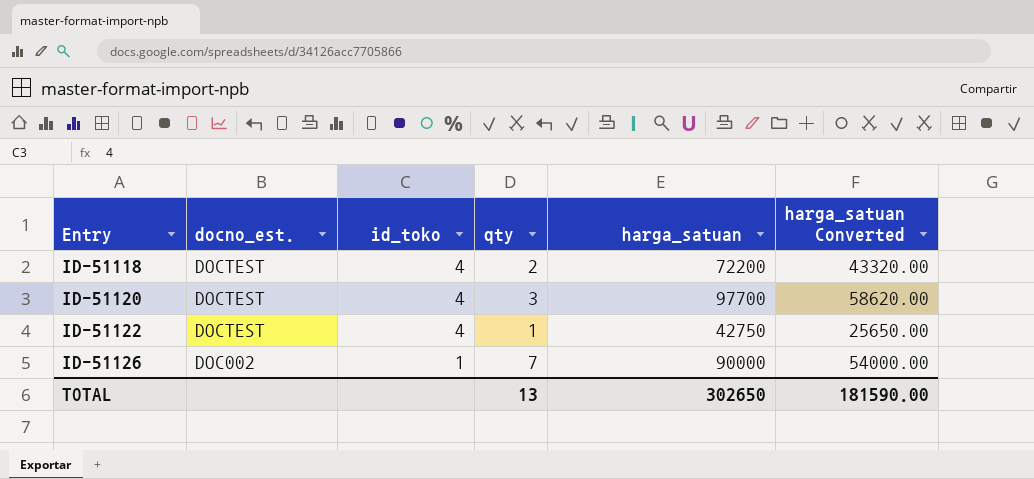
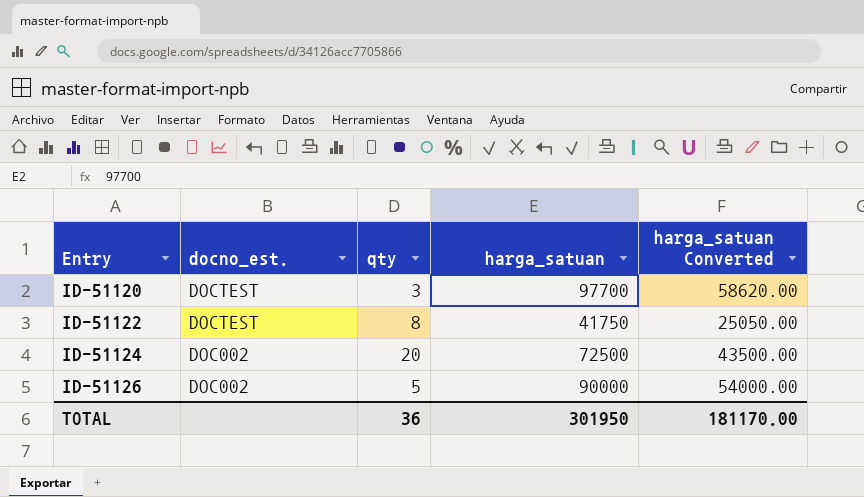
column id_toko | position: 3 -> none
row ID-51118: DOCTEST | 4 | 2 | 72200 | 43320.00 -> none
ID-51122 | qty: 1 -> 8
ID-51122 | harga_satuan: 42750 -> 41750
ID-51122 | harga_satuan Converted: 25650.00 -> 25050.00
row ID-51124: none -> DOC002 | 20 | 72500 | 43500.00
ID-51126 | qty: 7 -> 5
TOTAL | qty: 13 -> 36
TOTAL | harga_satuan: 302650 -> 301950
TOTAL | harga_satuan Converted: 181590.00 -> 181170.00

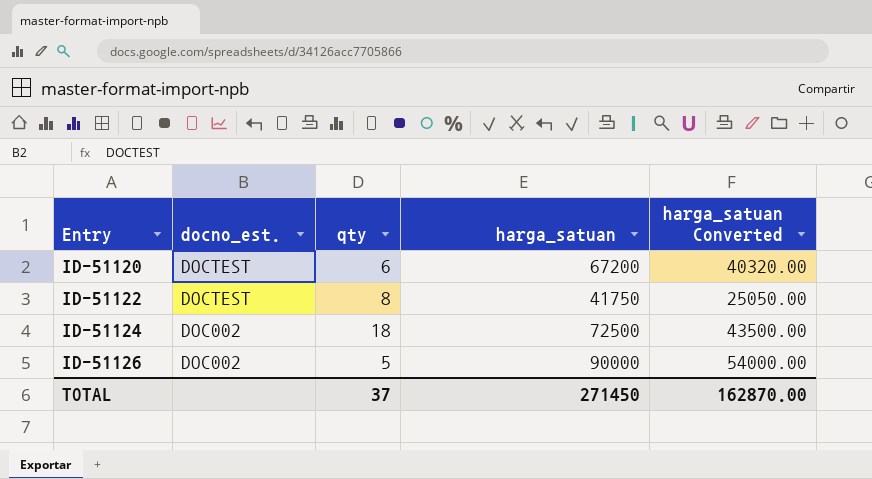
ID-51120 | qty: 3 -> 6
ID-51120 | harga_satuan: 97700 -> 67200
ID-51120 | harga_satuan Converted: 58620.00 -> 40320.00
ID-51124 | qty: 20 -> 18
TOTAL | qty: 36 -> 37
TOTAL | harga_satuan: 301950 -> 271450
TOTAL | harga_satuan Converted: 181170.00 -> 162870.00

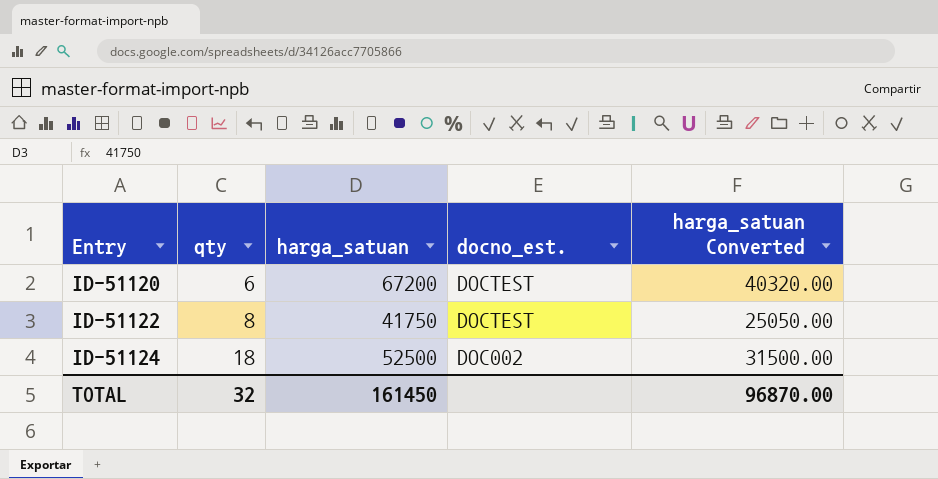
column docno_est. | position: 2 -> 4
row ID-51126: DOC002 | 5 | 90000 | 54000.00 -> none
ID-51124 | harga_satuan: 72500 -> 52500
ID-51124 | harga_satuan Converted: 43500.00 -> 31500.00
TOTAL | qty: 37 -> 32
TOTAL | harga_satuan: 271450 -> 161450
TOTAL | harga_satuan Converted: 162870.00 -> 96870.00

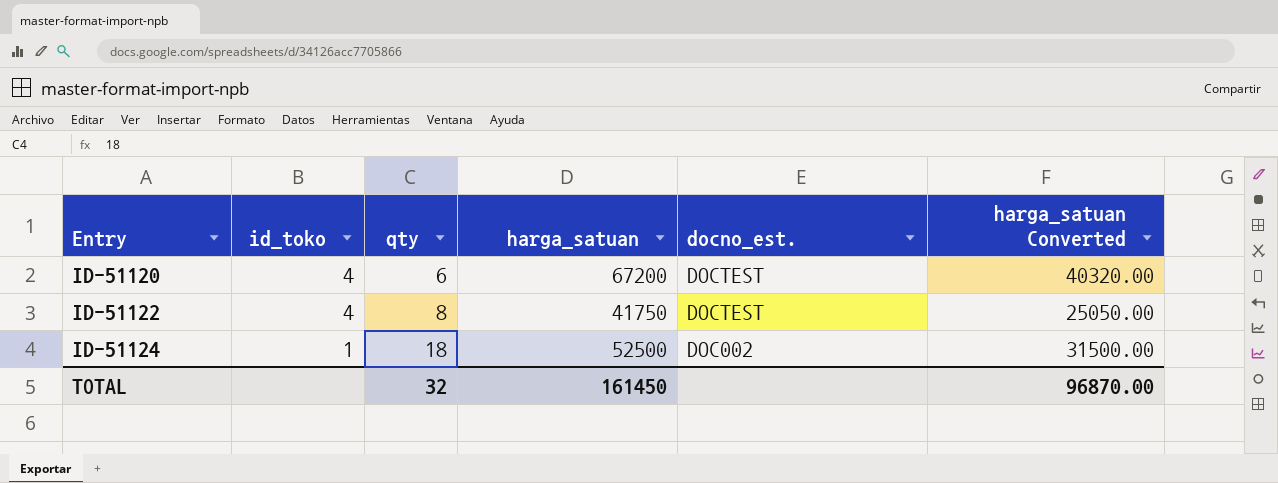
column id_toko | position: none -> 2

